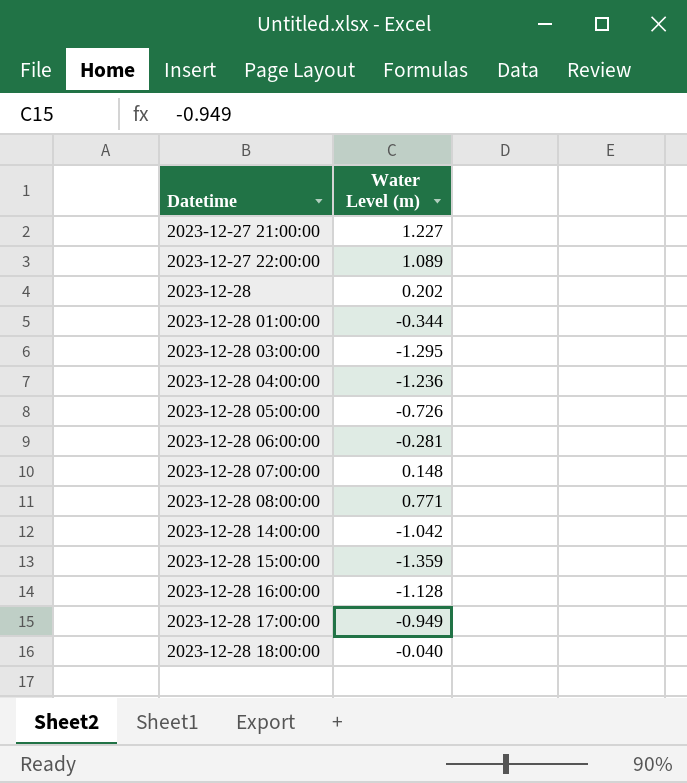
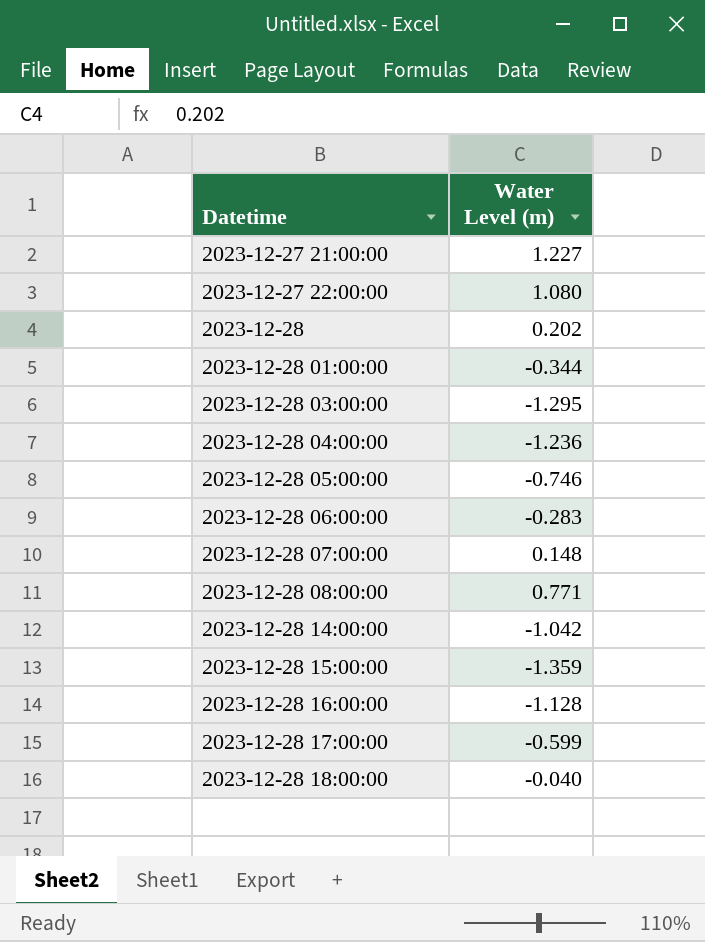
2023-12-27 22:00:00 | Water Level (m): 1.089 -> 1.080
2023-12-28 05:00:00 | Water Level (m): -0.726 -> -0.746
2023-12-28 06:00:00 | Water Level (m): -0.281 -> -0.283
2023-12-28 17:00:00 | Water Level (m): -0.949 -> -0.599

